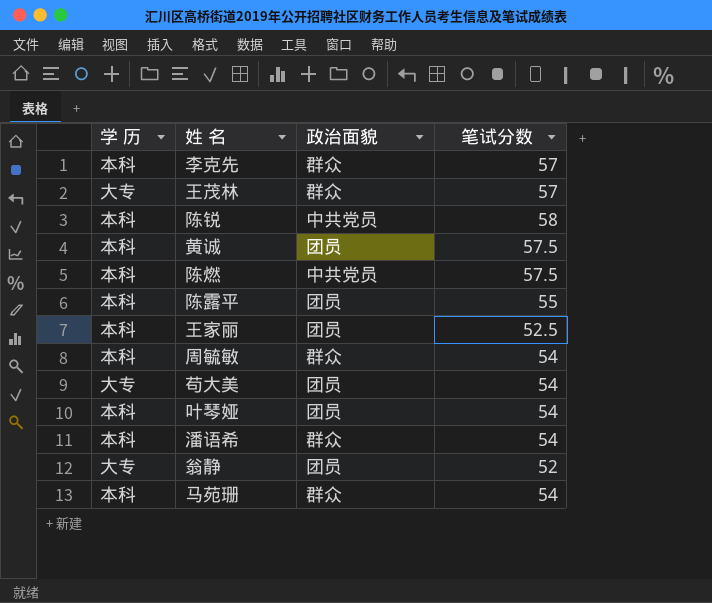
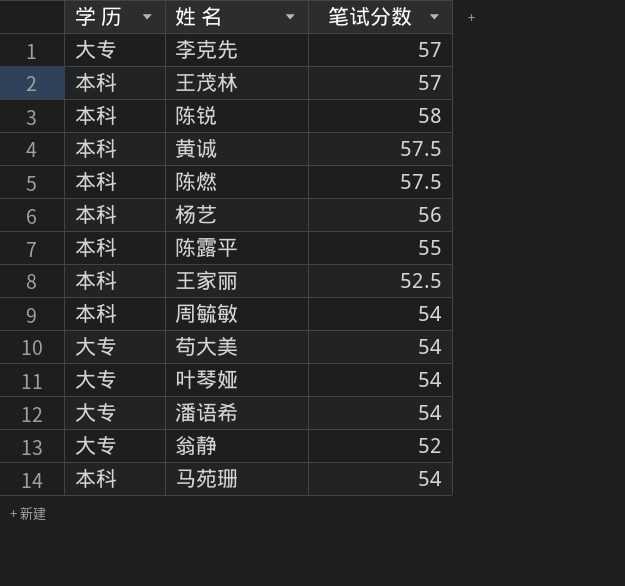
column 政治面貌 | position: 3 -> none
李克先 | 学 历: 本科 -> 大专
王茂林 | 学 历: 大专 -> 本科
row 杨艺: none -> 本科 | 56
叶琴娅 | 学 历: 本科 -> 大专
潘语希 | 学 历: 本科 -> 大专

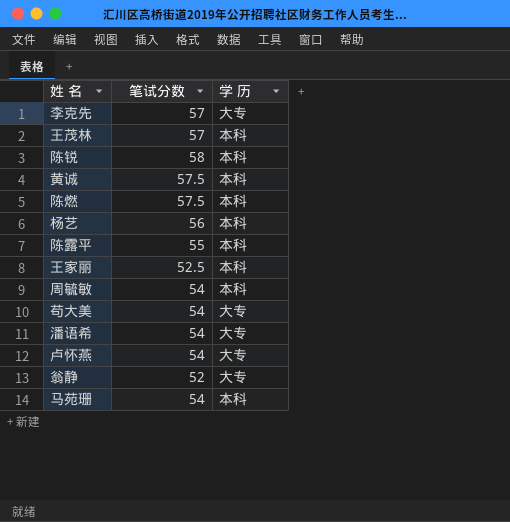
column 学 历 | position: 1 -> 3
row 叶琴娅: 大专 | 54 -> none
row 卢怀燕: none -> 54 | 大专

